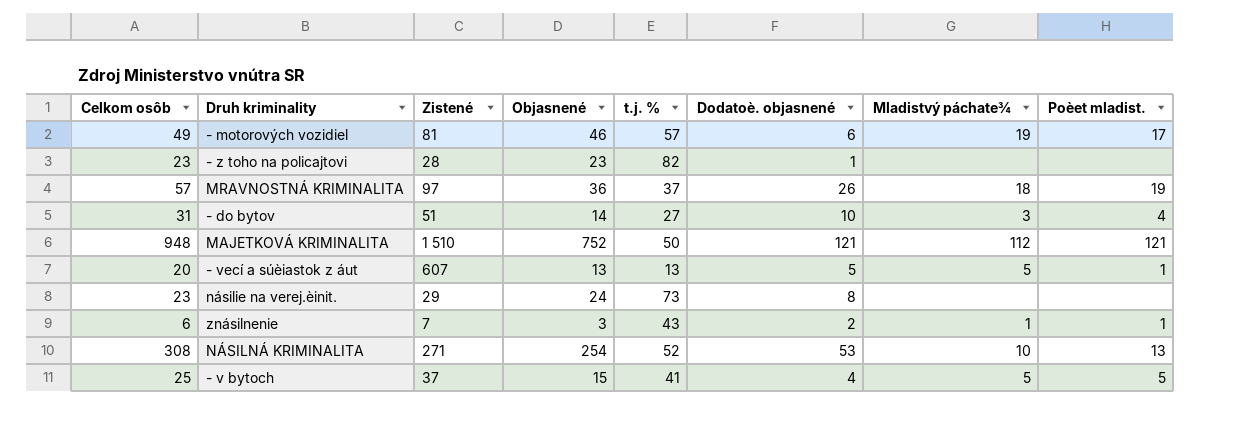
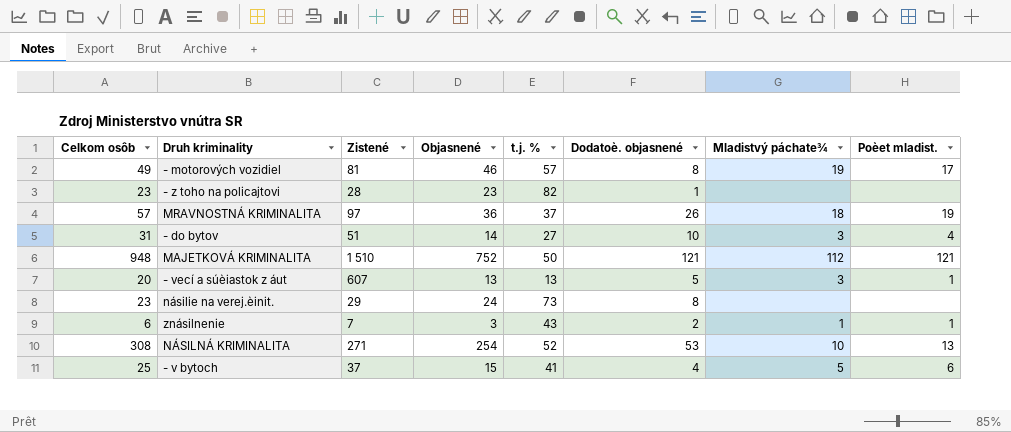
- motorových vozidiel | Dodatoè. objasnené: 6 -> 8
- vecí a súèiastok z áut | Mladistvý páchate¾: 5 -> 3
- v bytoch | Poèet mladist.: 5 -> 6

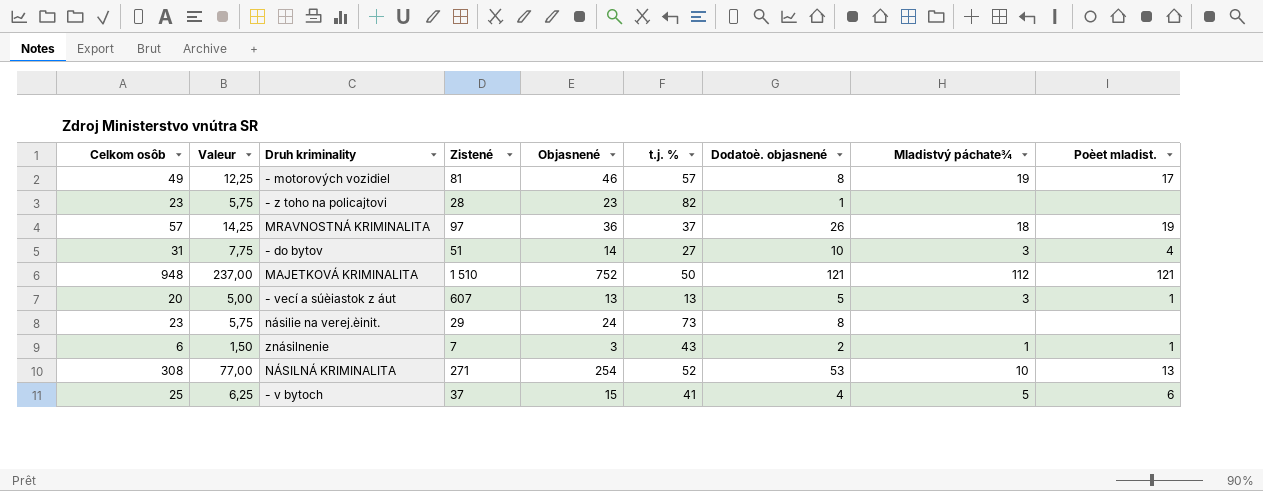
column Valeur | formula: none -> [Celkom osôb] * 0,25

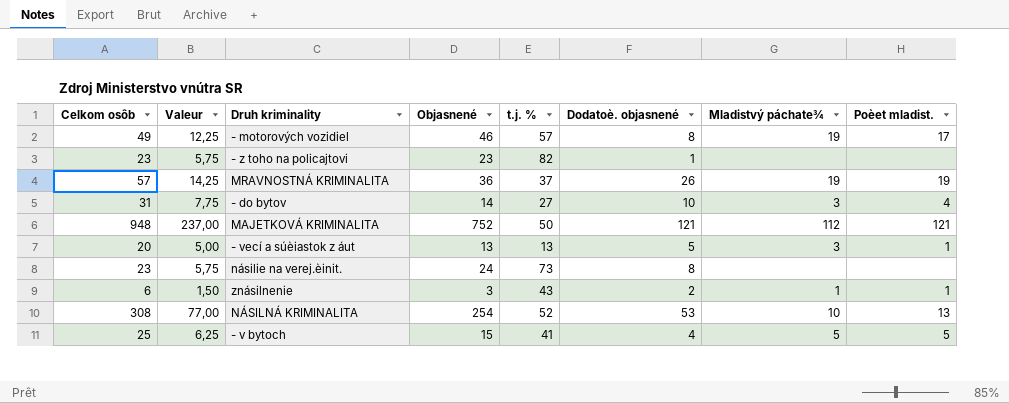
column Zistené | position: 4 -> none
MRAVNOSTNÁ KRIMINALITA | Mladistvý páchate¾: 18 -> 19
- v bytoch | Poèet mladist.: 6 -> 5

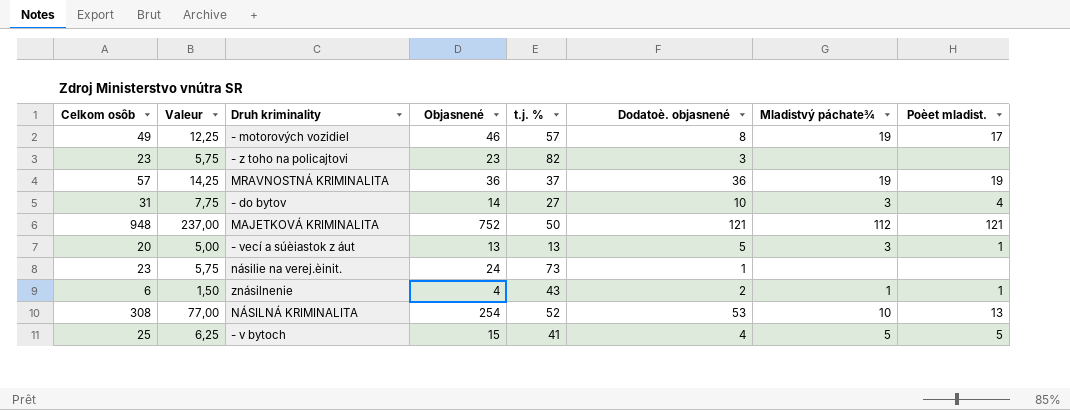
- z toho na policajtovi | Dodatoè. objasnené: 1 -> 3
MRAVNOSTNÁ KRIMINALITA | Dodatoè. objasnené: 26 -> 36
násilie na verej.èinit. | Dodatoè. objasnené: 8 -> 1
znásilnenie | Objasnené: 3 -> 4

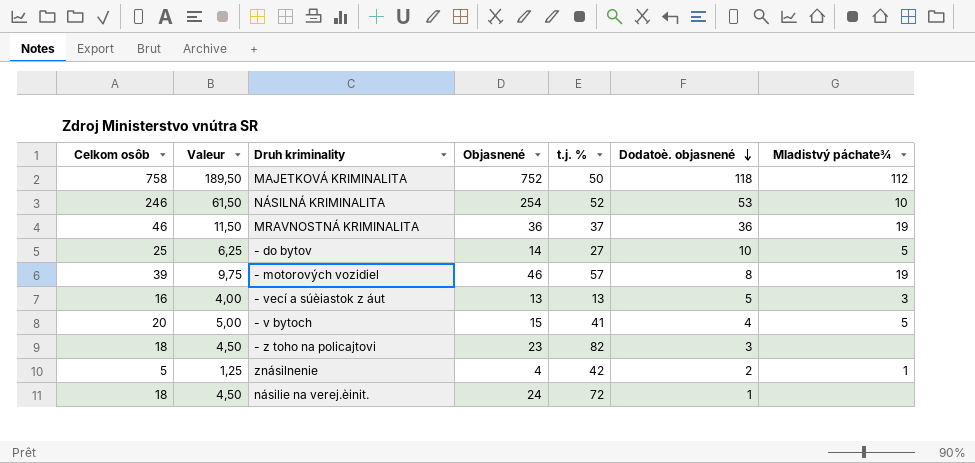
row order: none -> Dodatoè. objasnené descending
column Poèet mladist. | position: 8 -> none
MAJETKOVÁ KRIMINALITA | Celkom osôb: 948 -> 758
MAJETKOVÁ KRIMINALITA | Valeur: 237,00 -> 189,50
MAJETKOVÁ KRIMINALITA | Dodatoè. objasnené: 121 -> 118
NÁSILNÁ KRIMINALITA | Celkom osôb: 308 -> 246
NÁSILNÁ KRIMINALITA | Valeur: 77,00 -> 61,50
MRAVNOSTNÁ KRIMINALITA | Celkom osôb: 57 -> 46
MRAVNOSTNÁ KRIMINALITA | Valeur: 14,25 -> 11,50
- do bytov | Celkom osôb: 31 -> 25
- do bytov | Valeur: 7,75 -> 6,25
- do bytov | Mladistvý páchate¾: 3 -> 5
- motorových vozidiel | Celkom osôb: 49 -> 39
- motorových vozidiel | Valeur: 12,25 -> 9,75
- vecí a súèiastok z áut | Celkom osôb: 20 -> 16
- vecí a súèiastok z áut | Valeur: 5,00 -> 4,00
- v bytoch | Celkom osôb: 25 -> 20
- v bytoch | Valeur: 6,25 -> 5,00
- z toho na policajtovi | Celkom osôb: 23 -> 18
- z toho na policajtovi | Valeur: 5,75 -> 4,50
znásilnenie | Celkom osôb: 6 -> 5
znásilnenie | Valeur: 1,50 -> 1,25
znásilnenie | t.j. %: 43 -> 42
násilie na verej.èinit. | Celkom osôb: 23 -> 18
násilie na verej.èinit. | Valeur: 5,75 -> 4,50
násilie na verej.èinit. | t.j. %: 73 -> 72

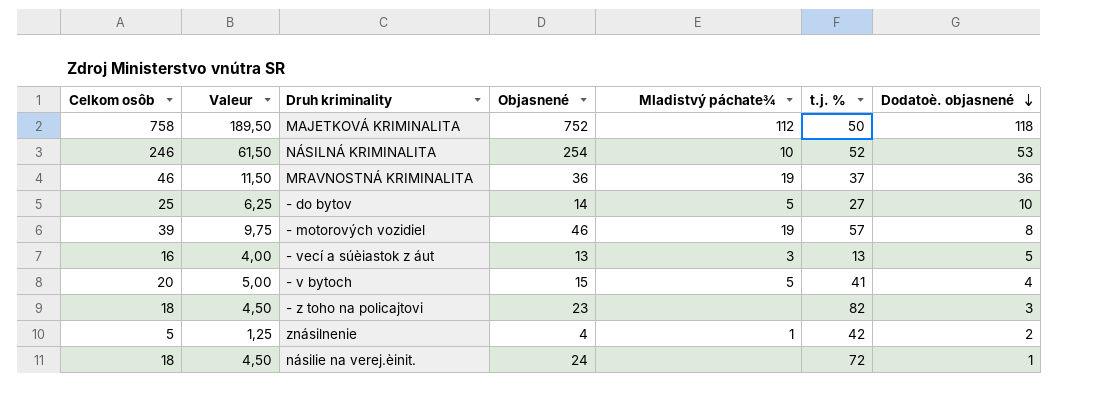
column Mladistvý páchate¾ | position: 7 -> 5

